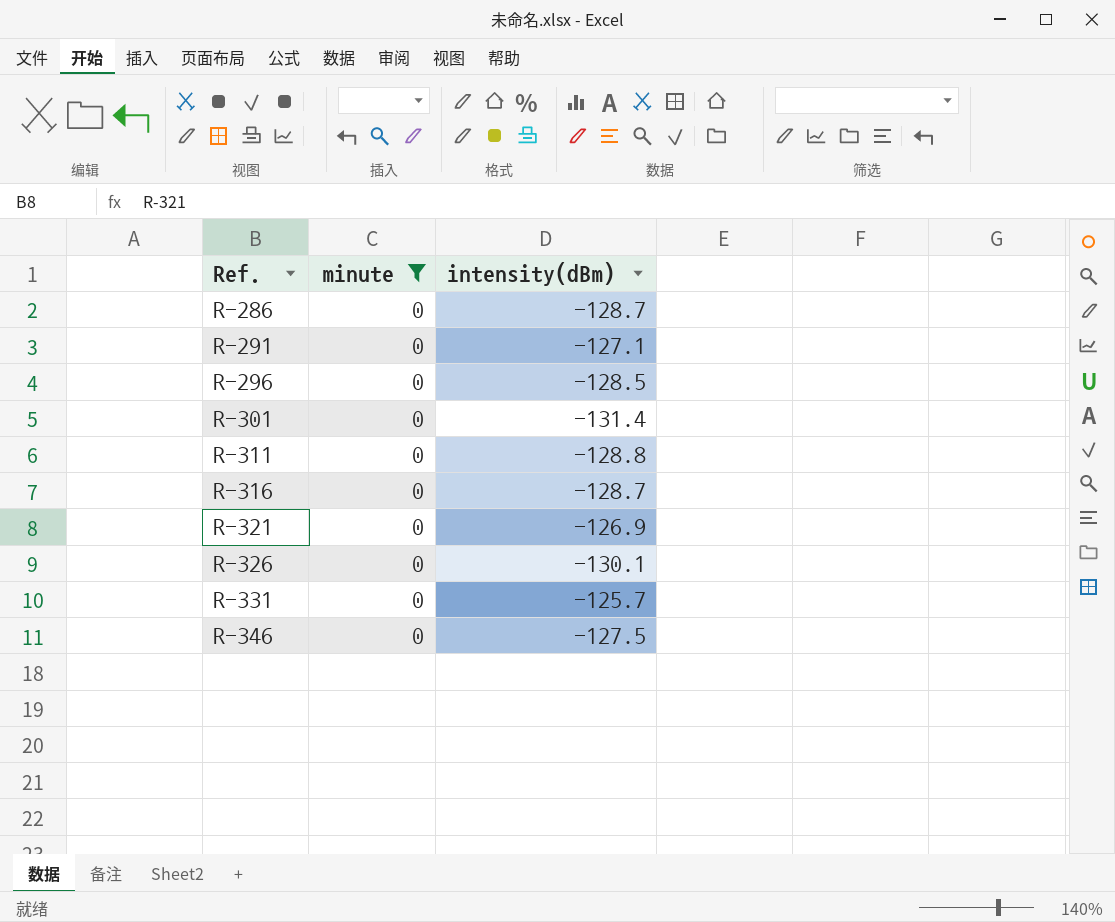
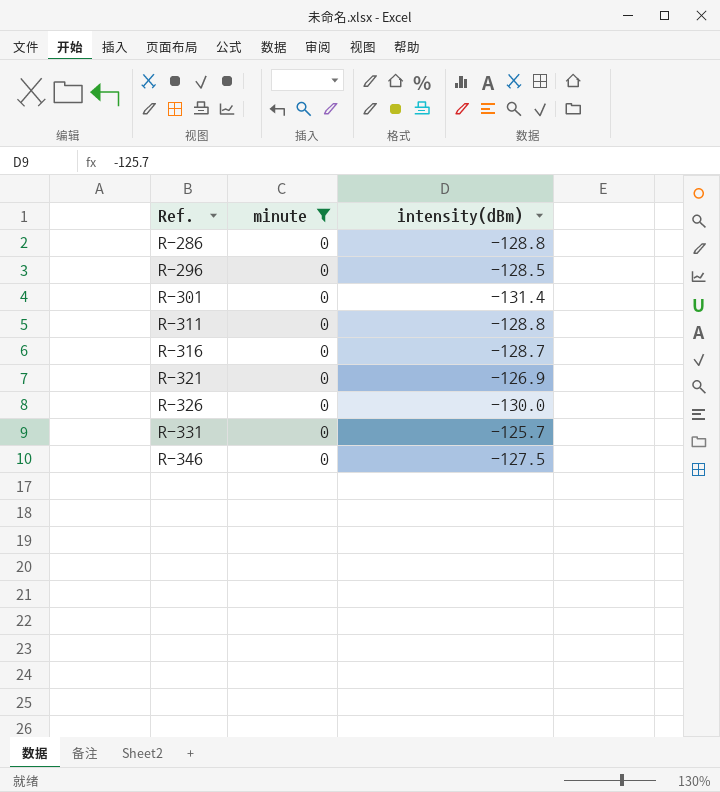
row R-291: 0 | -127.1 -> none
R-286 | intensity(dBm): -128.7 -> -128.8
R-326 | intensity(dBm): -130.1 -> -130.0

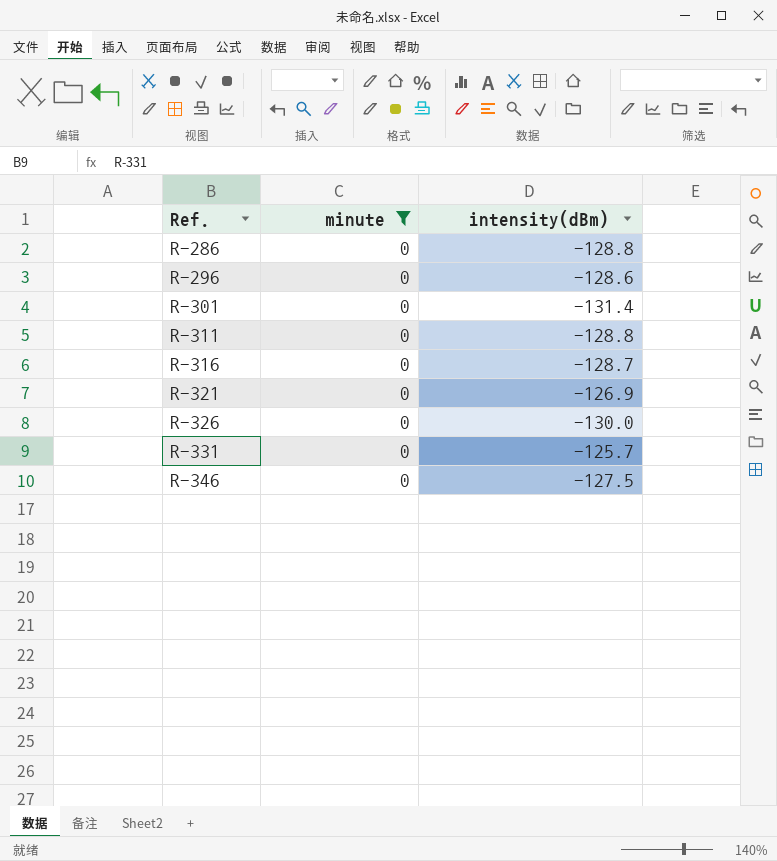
R-296 | intensity(dBm): -128.5 -> -128.6

